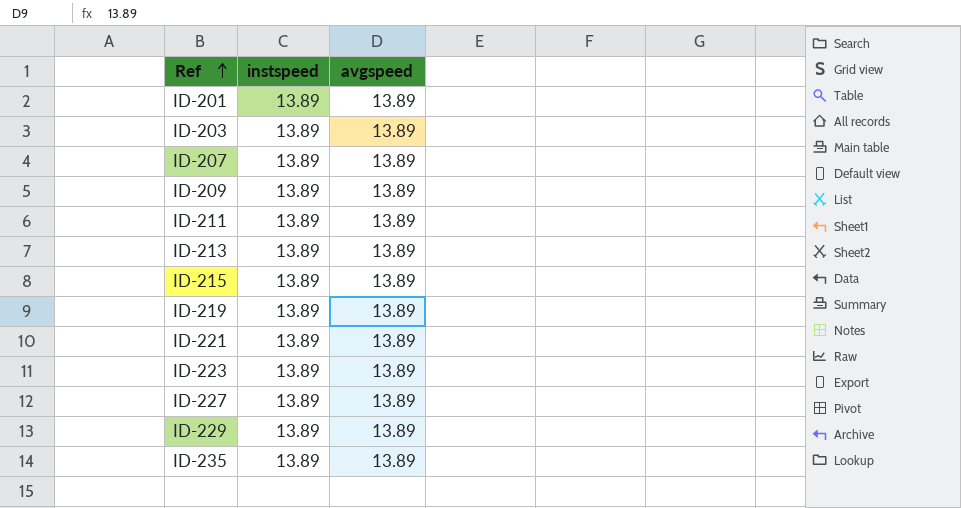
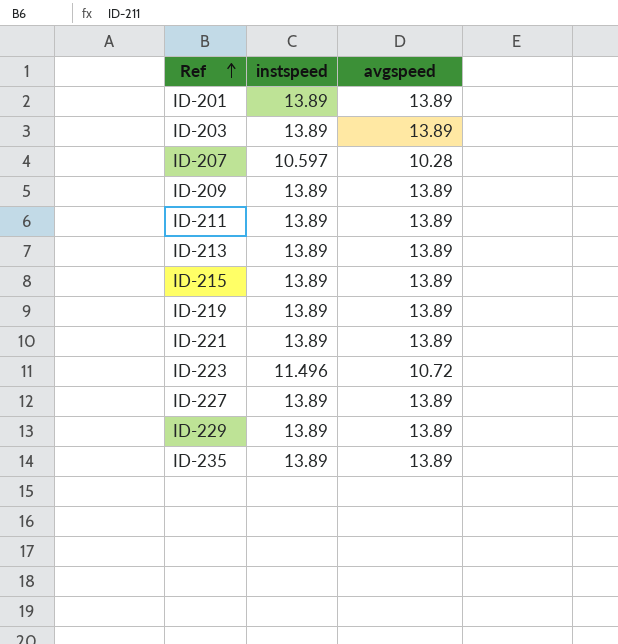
ID-207 | instspeed: 13.89 -> 10.597
ID-207 | avgspeed: 13.89 -> 10.28
ID-223 | instspeed: 13.89 -> 11.496
ID-223 | avgspeed: 13.89 -> 10.72

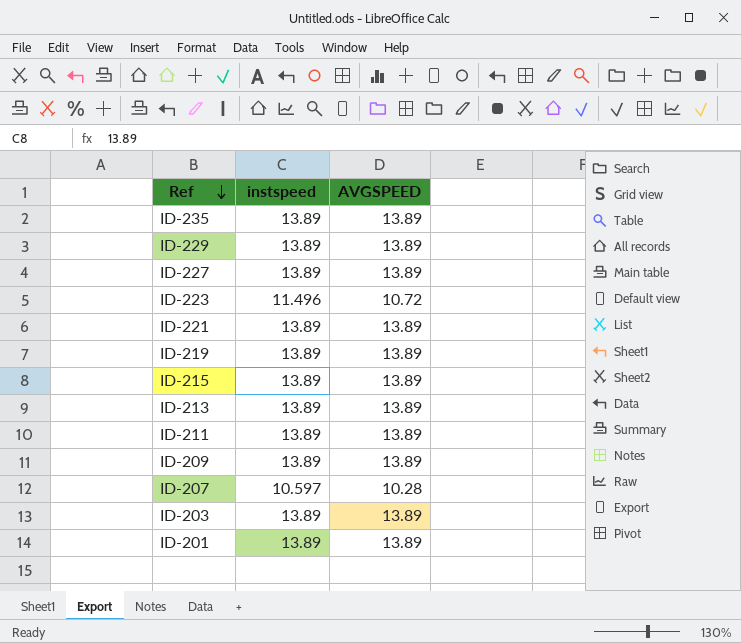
row order: Ref ascending -> Ref descending
column name: avgspeed -> AVGSPEED

